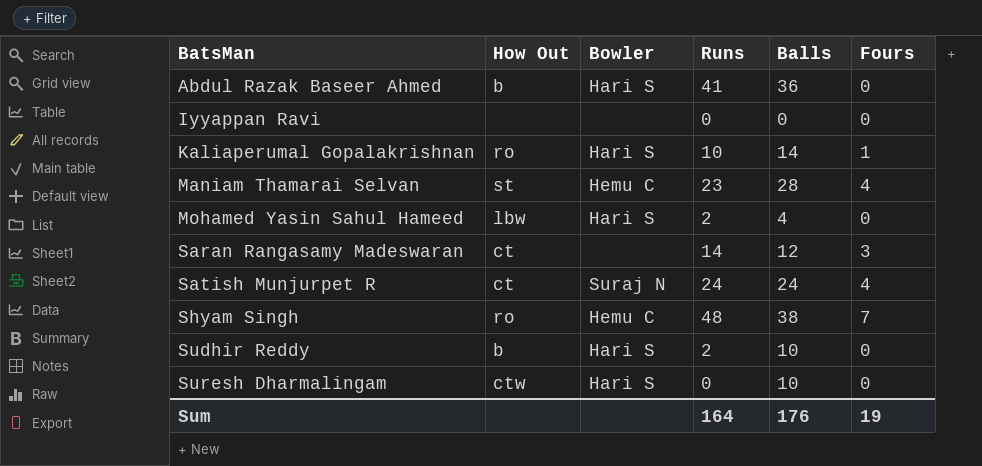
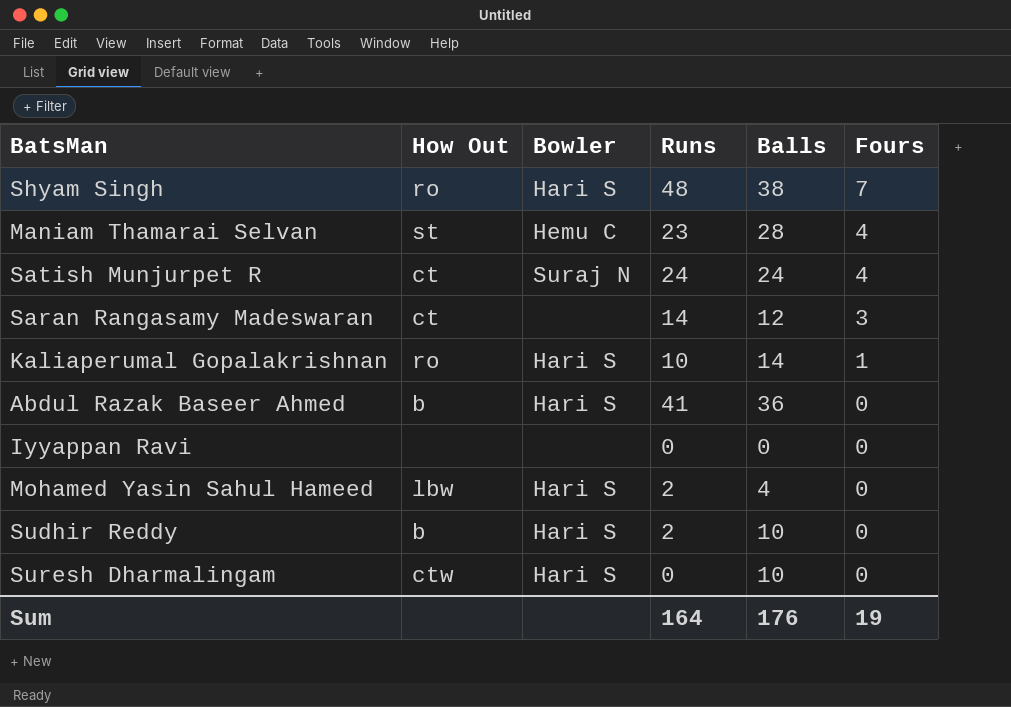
row order: BatsMan ascending -> Fours descending
Shyam Singh | Bowler: Hemu C -> Hari S

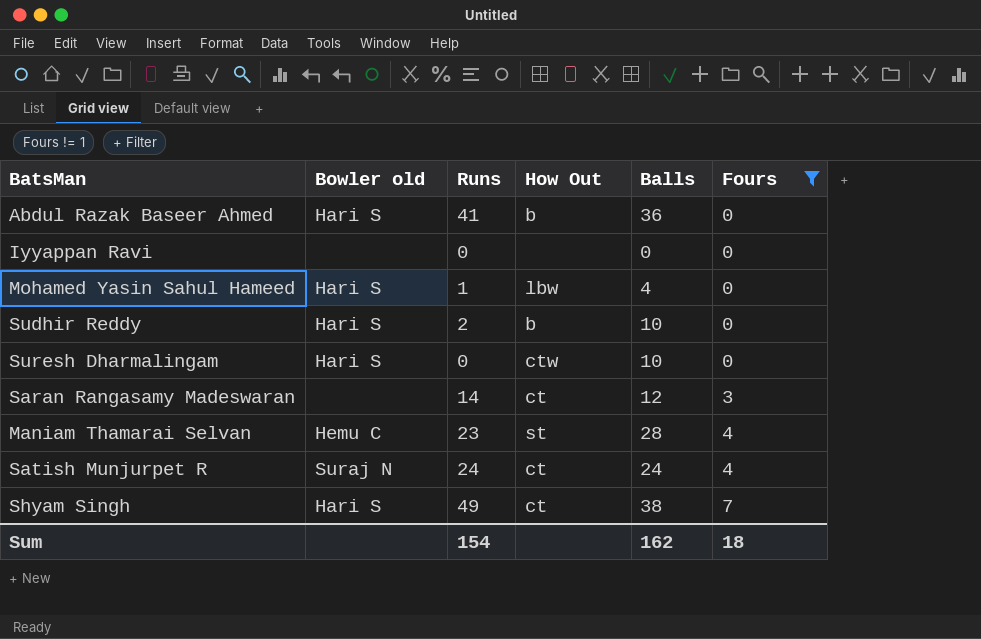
filter: none -> Fours != 1
row order: Fours descending -> Fours ascending
column name: Bowler -> Bowler old
column How Out | position: 2 -> 4
Mohamed Yasin Sahul Hameed | Runs: 2 -> 1
Shyam Singh | Runs: 48 -> 49
Shyam Singh | How Out: ro -> ct
Sum | Runs: 164 -> 154
Sum | Balls: 176 -> 162
Sum | Fours: 19 -> 18

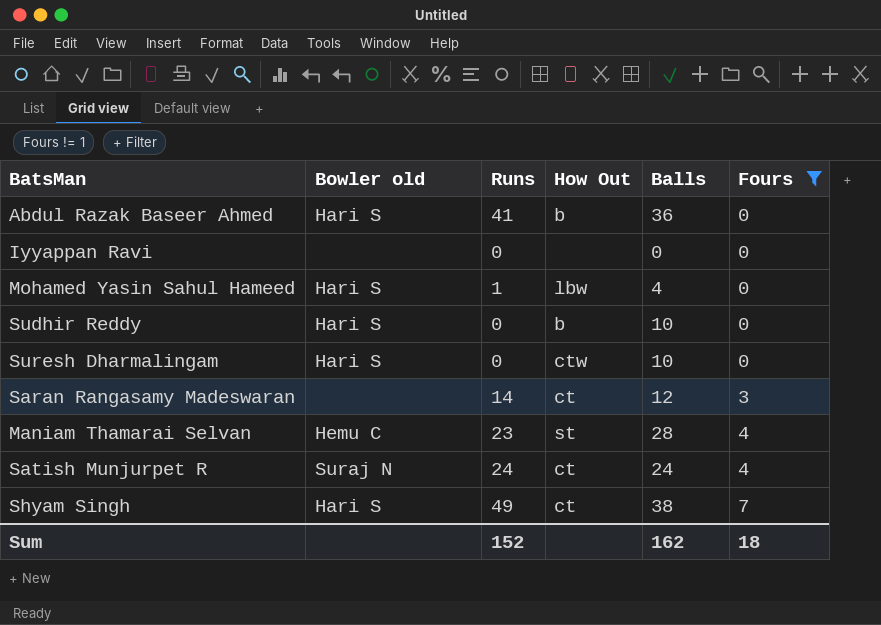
Sudhir Reddy | Runs: 2 -> 0
Sum | Runs: 154 -> 152

